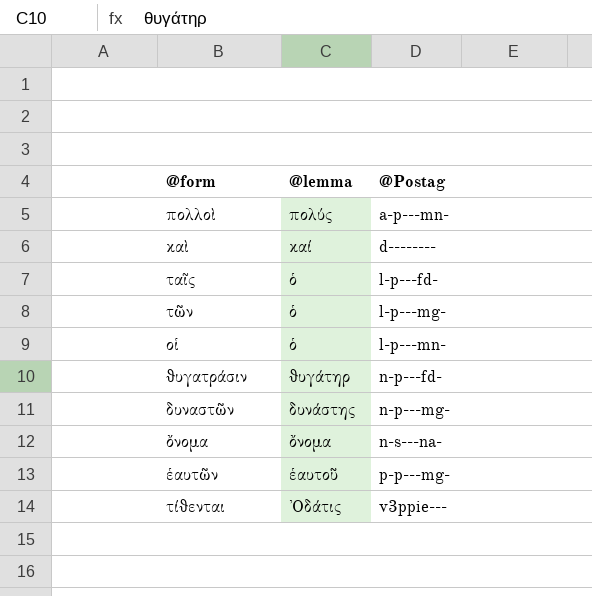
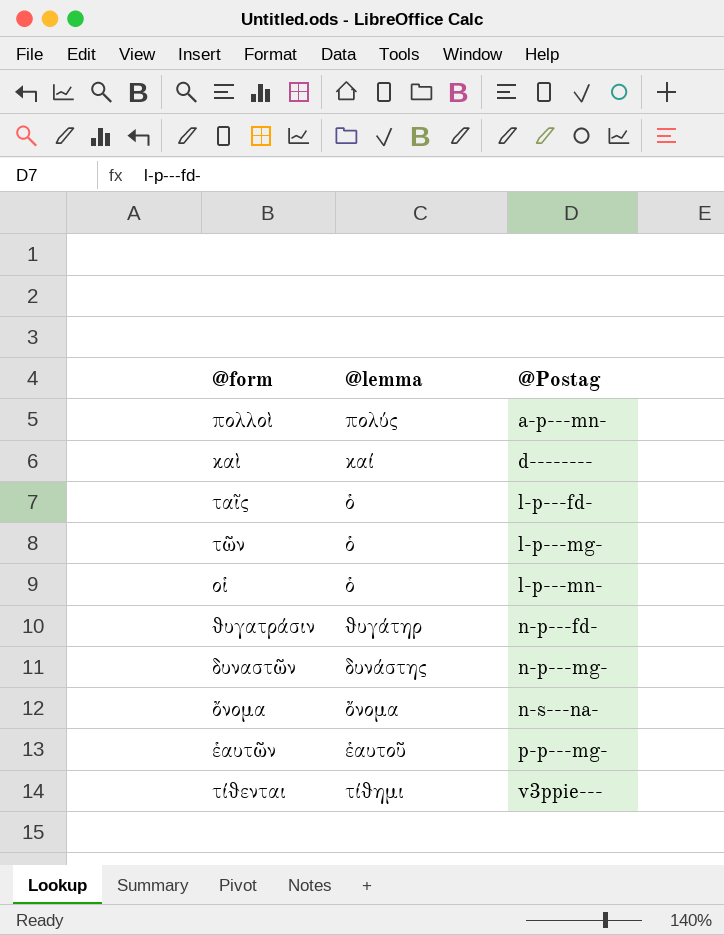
τίθενται | @lemma: Ὀδάτις -> τίθημι

